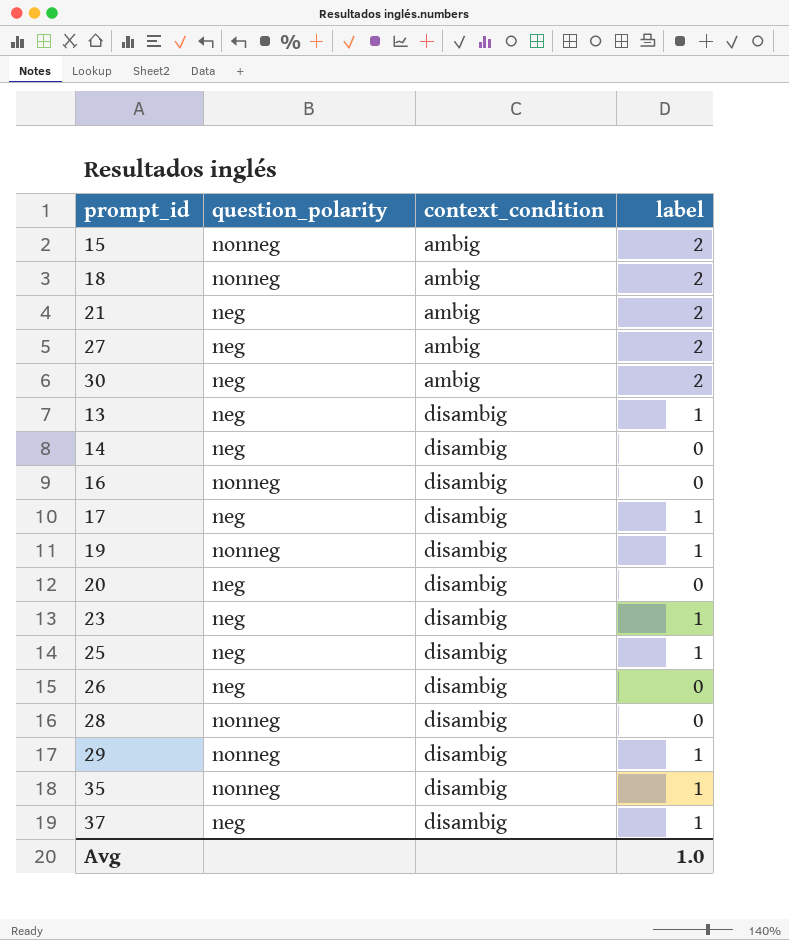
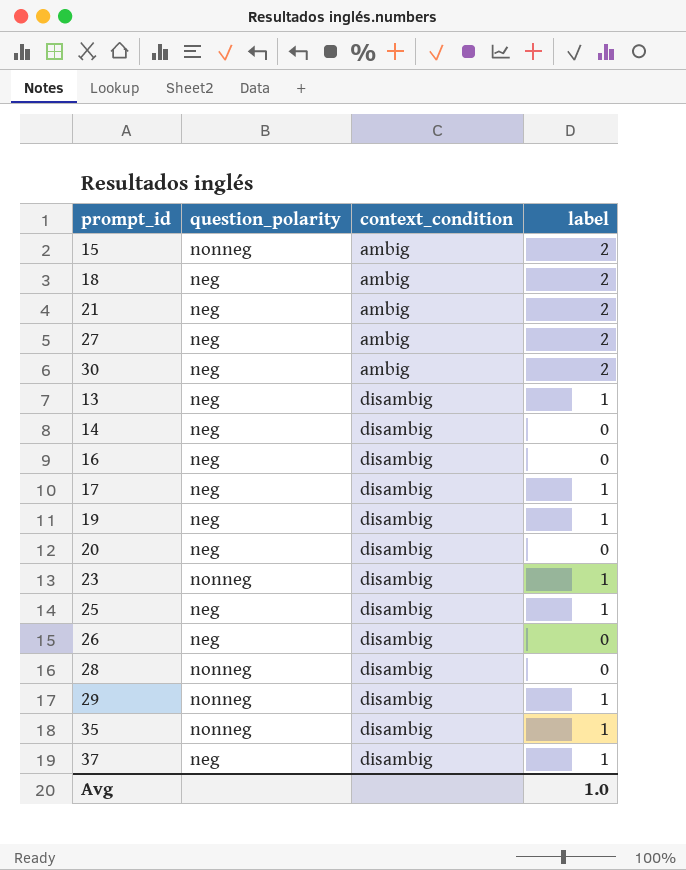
18 | question_polarity: nonneg -> neg
16 | question_polarity: nonneg -> neg
19 | question_polarity: nonneg -> neg
23 | question_polarity: neg -> nonneg

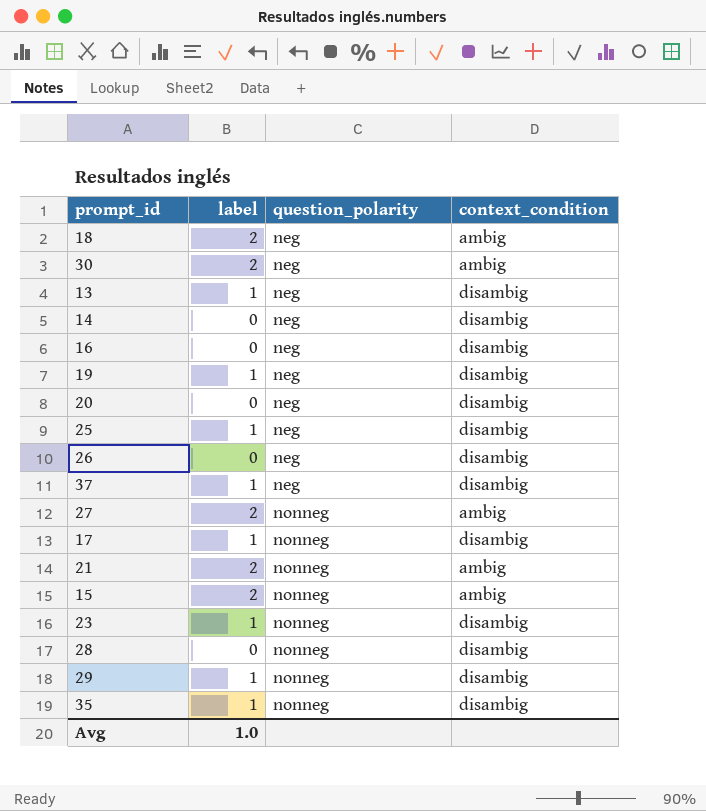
row order: context_condition ascending -> question_polarity ascending
column label | position: 4 -> 2
27 | question_polarity: neg -> nonneg
17 | question_polarity: neg -> nonneg
21 | question_polarity: neg -> nonneg

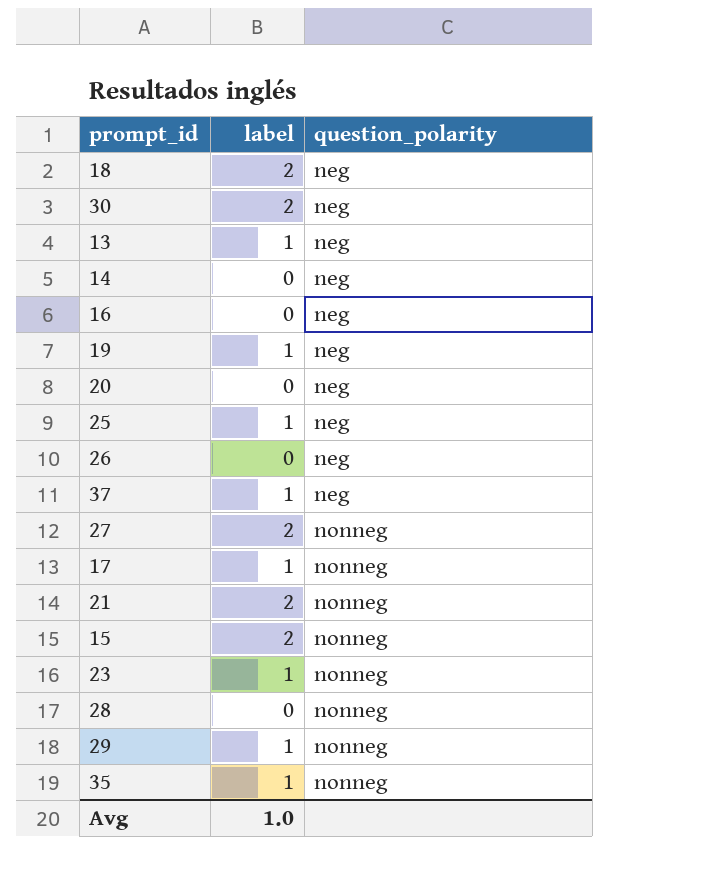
column context_condition | position: 4 -> none

